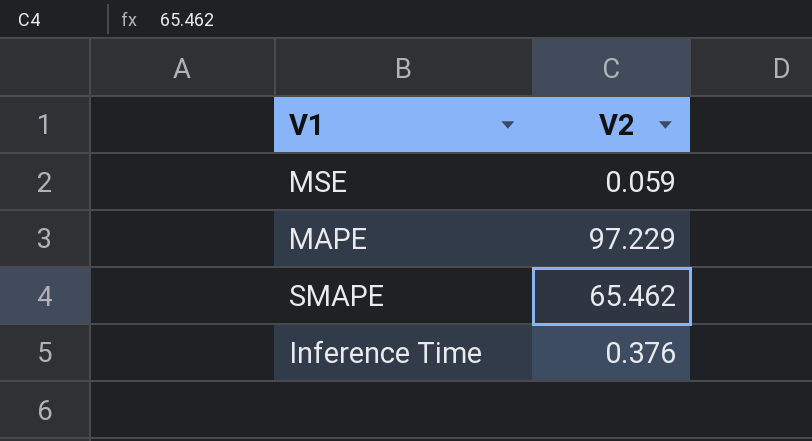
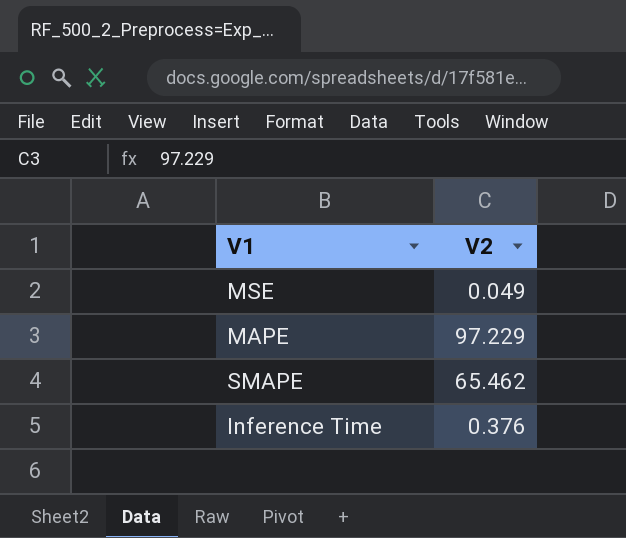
MSE | V2: 0.059 -> 0.049

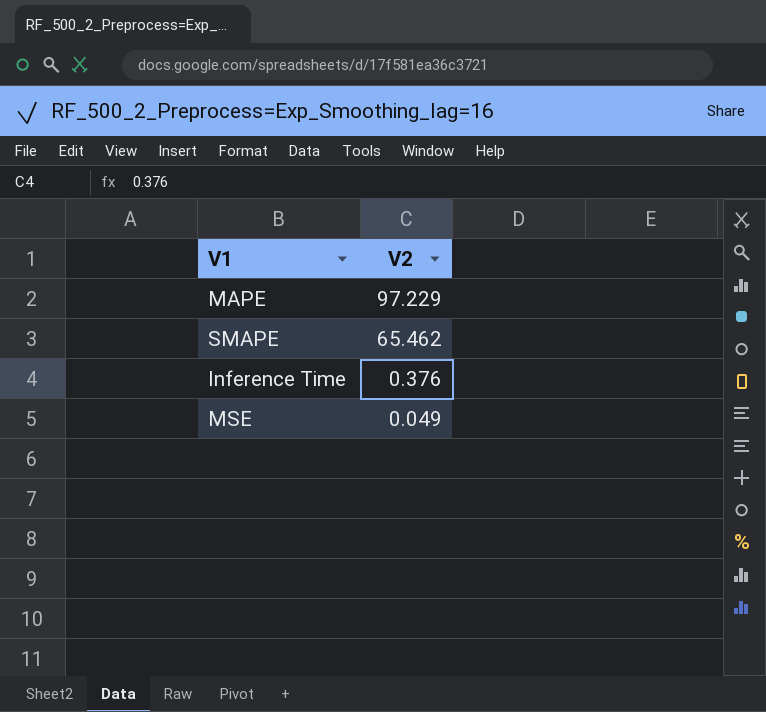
row order: none -> V2 descending

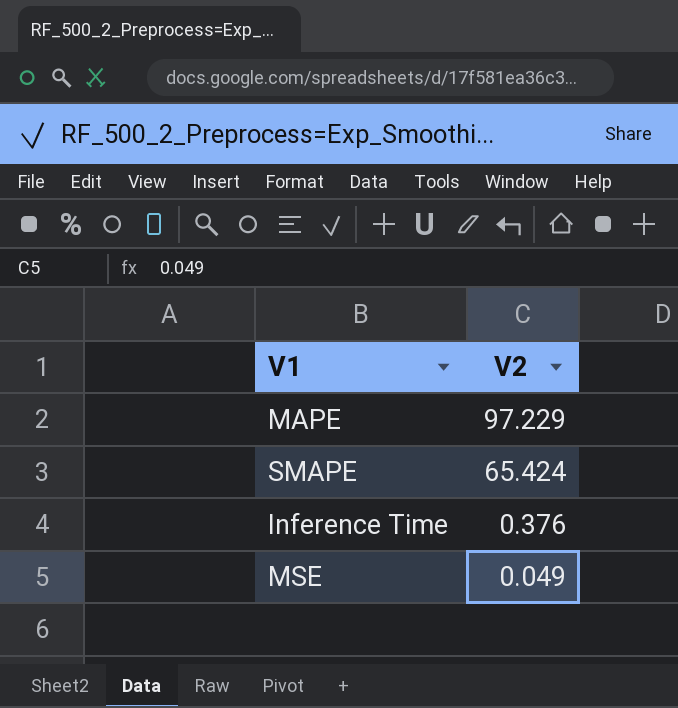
SMAPE | V2: 65.462 -> 65.424

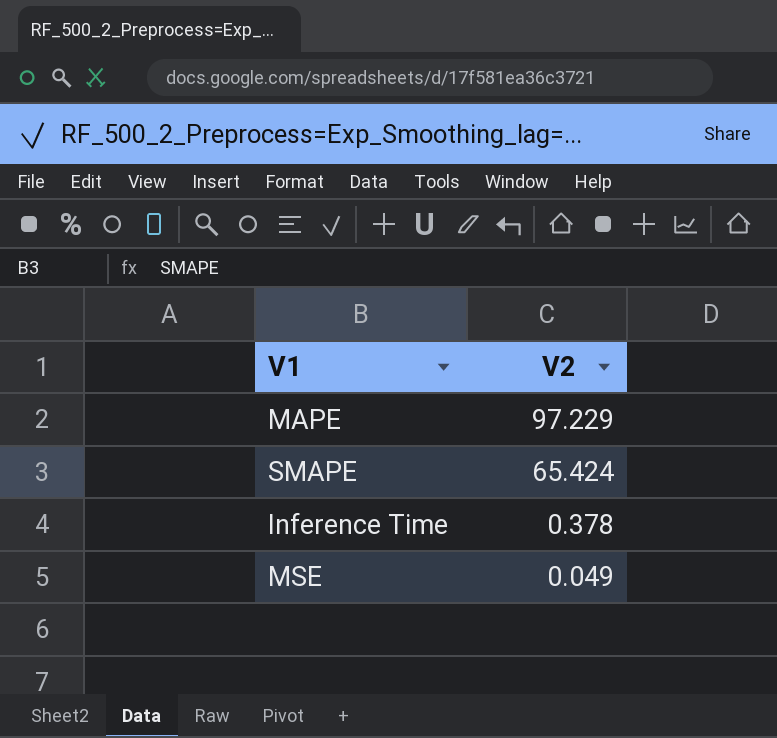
Inference Time | V2: 0.376 -> 0.378

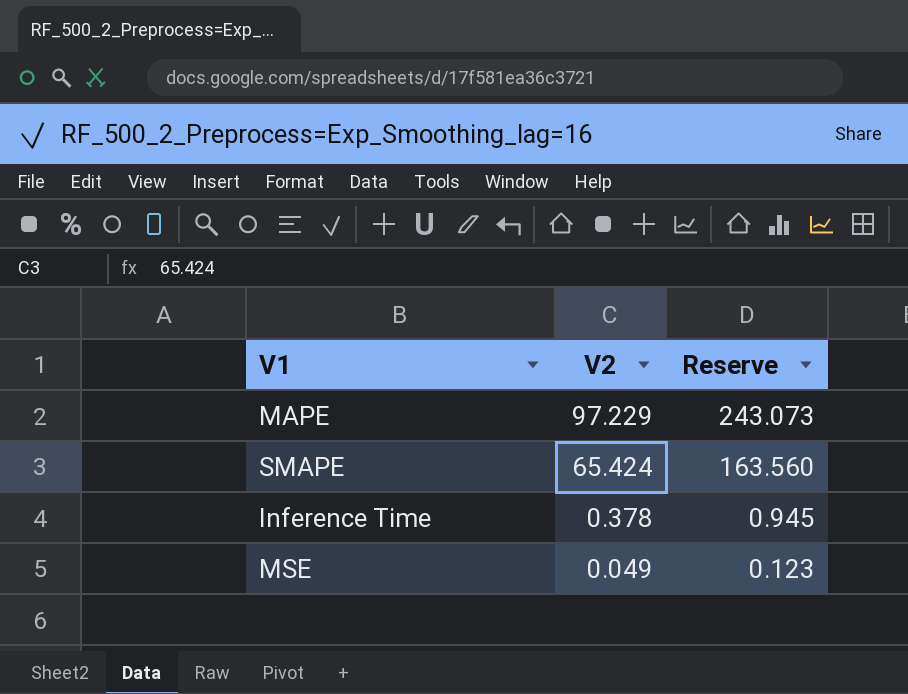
column Reserve | formula: none -> [V2] * 2.5

